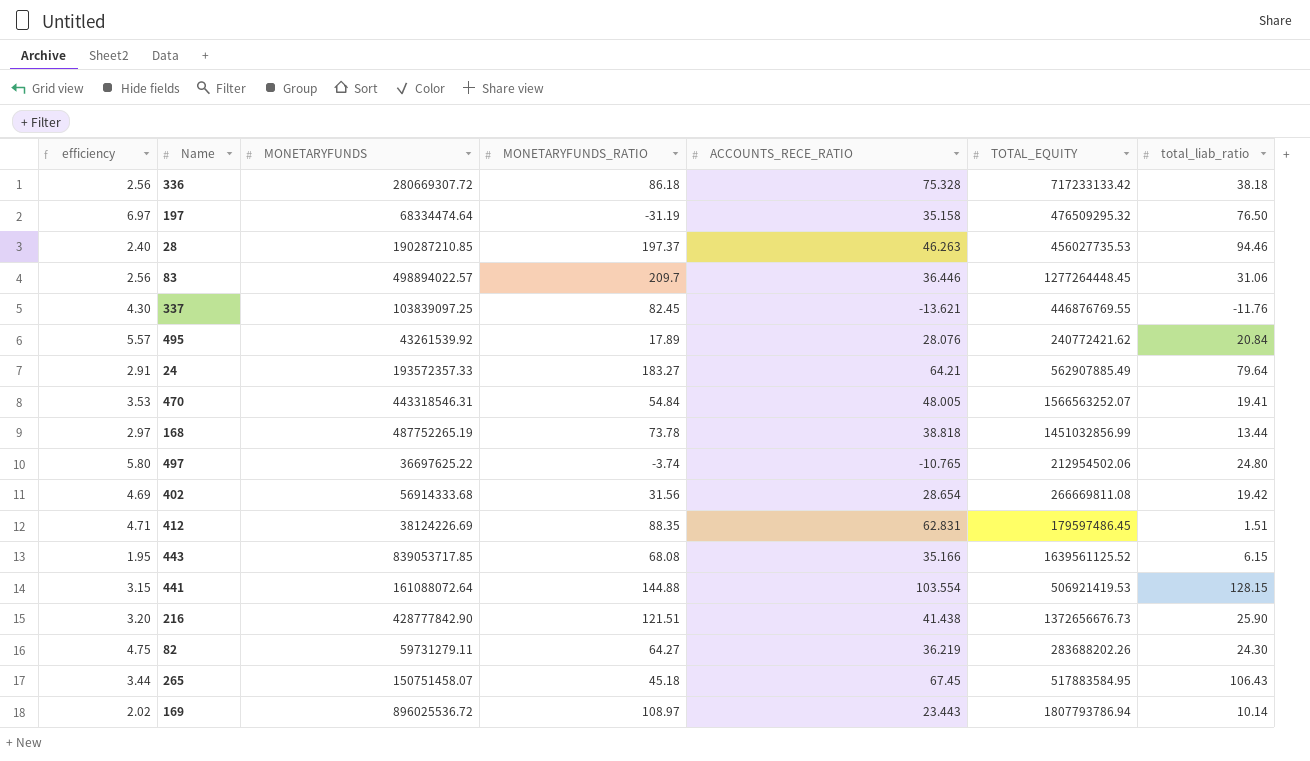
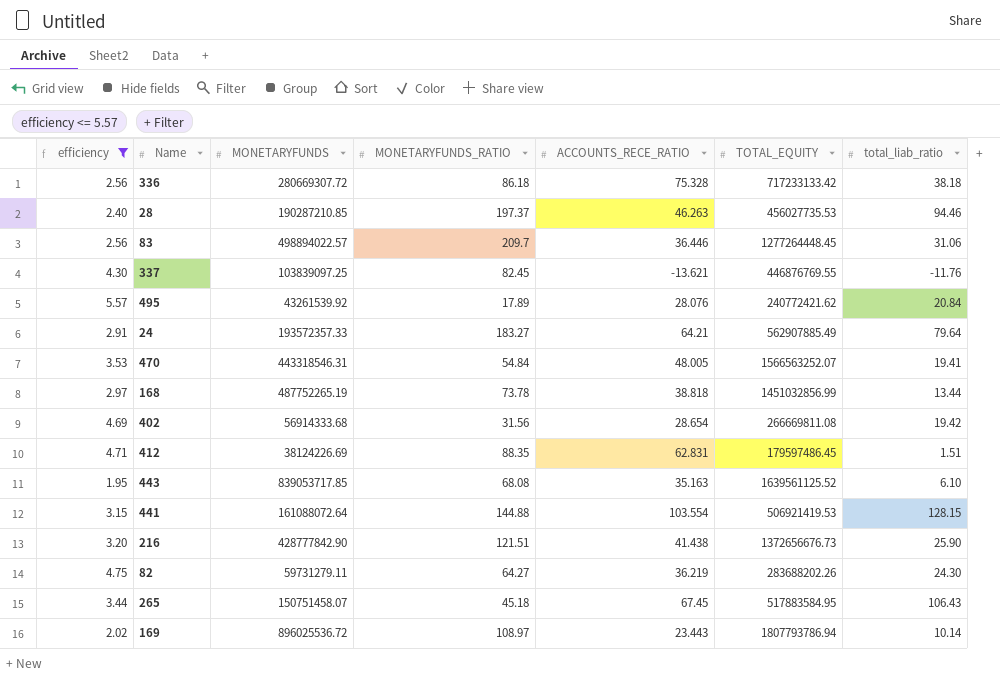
filter: none -> efficiency <= 5.57
443 | ACCOUNTS_RECE_RATIO: 35.166 -> 35.163
443 | total_liab_ratio: 6.15 -> 6.10

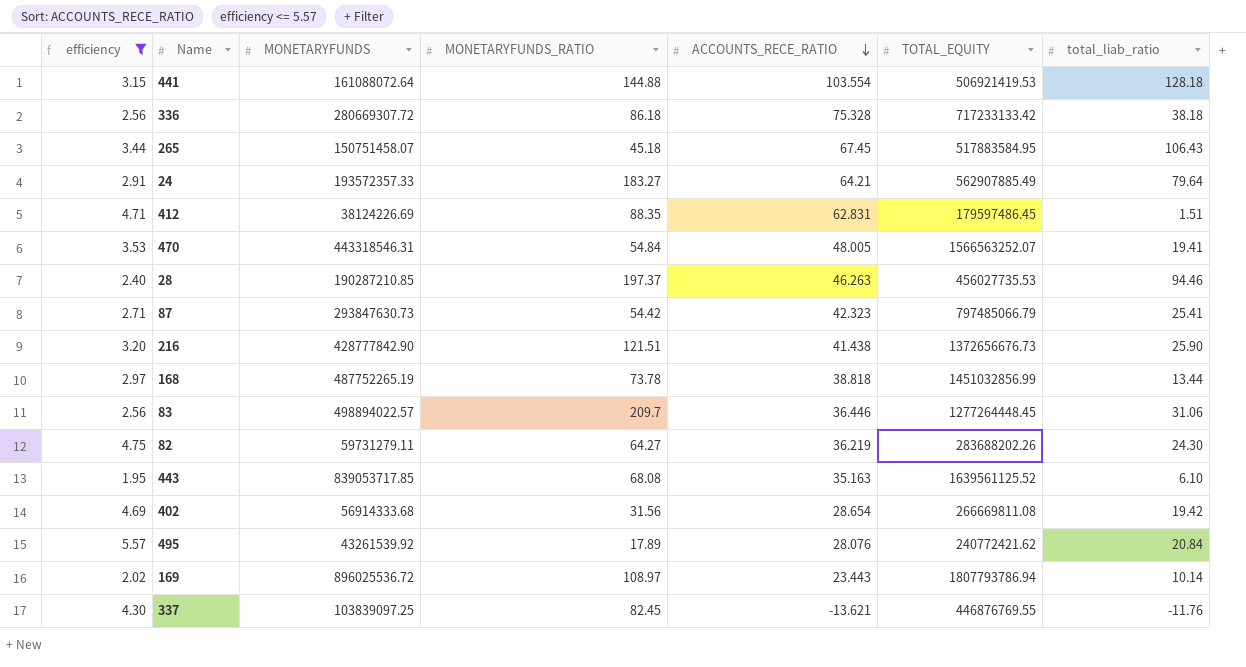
row order: none -> ACCOUNTS_RECE_RATIO descending
441 | total_liab_ratio: 128.15 -> 128.18
row 87: none -> 2.71 | 293847630.73 | 54.42 | 42.323 | 797485066.79 | 25.41

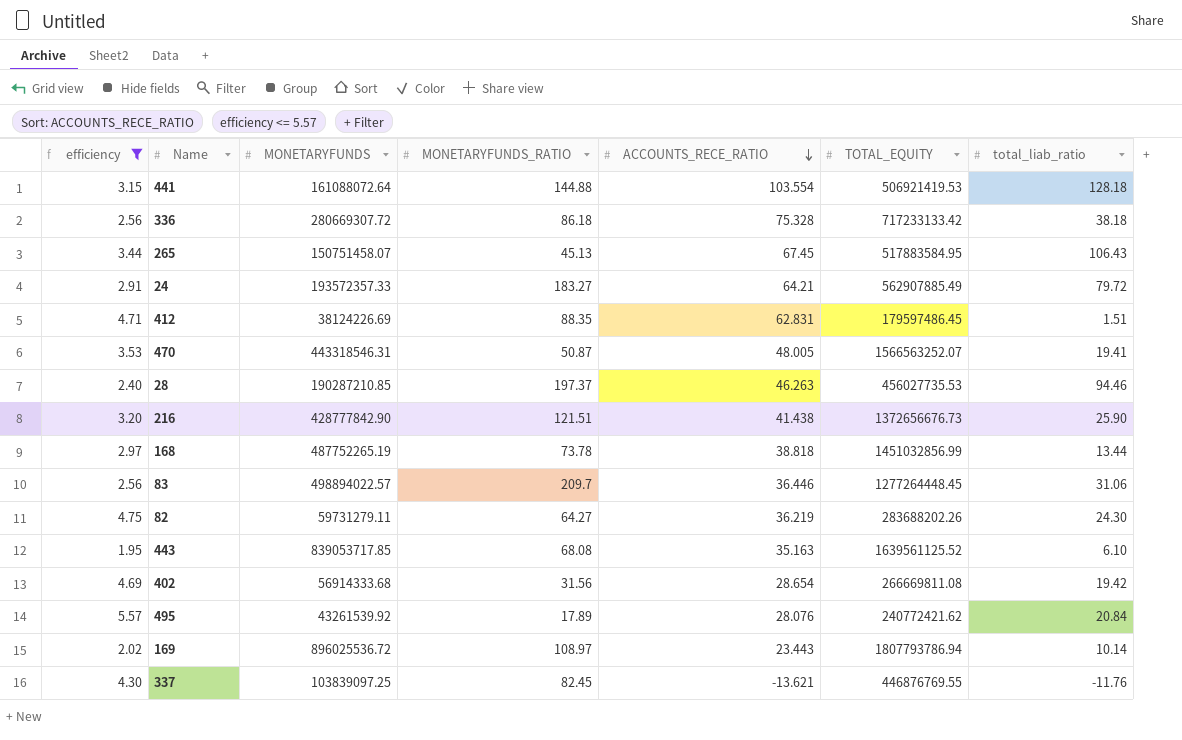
row 87: 2.71 | 293847630.73 | 54.42 | 42.323 | 797485066.79 | 25.41 -> none
265 | MONETARYFUNDS_RATIO: 45.18 -> 45.13
24 | total_liab_ratio: 79.64 -> 79.72
470 | MONETARYFUNDS_RATIO: 54.84 -> 50.87

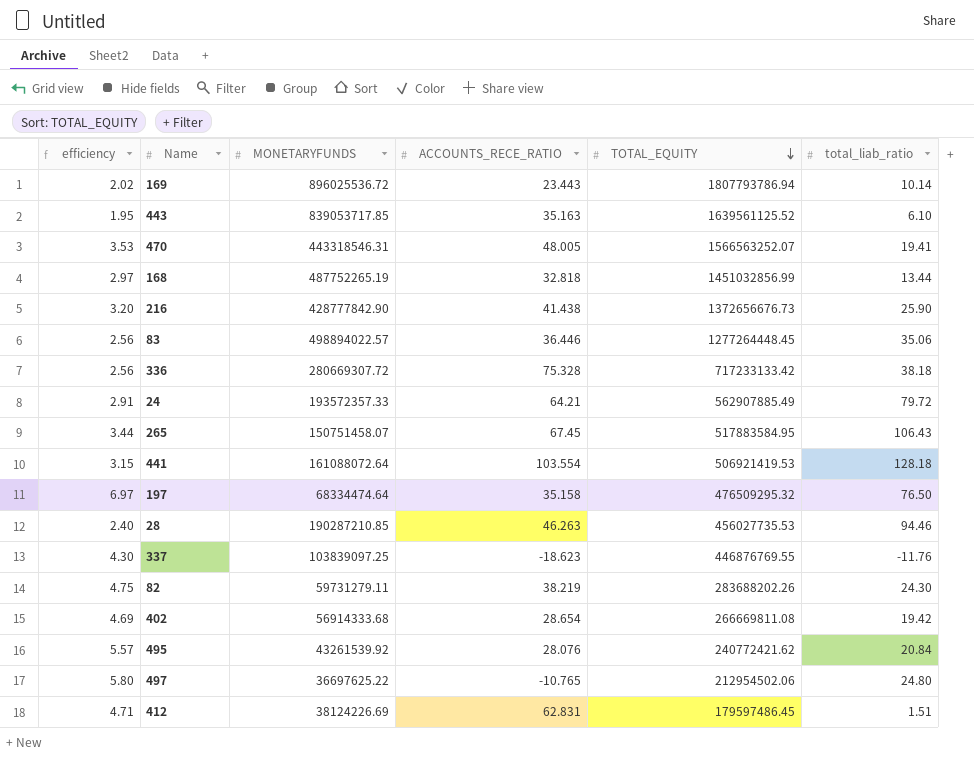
filter: efficiency <= 5.57 -> none
row order: ACCOUNTS_RECE_RATIO descending -> TOTAL_EQUITY descending
column MONETARYFUNDS_RATIO | position: 4 -> none
168 | ACCOUNTS_RECE_RATIO: 38.818 -> 32.818
83 | total_liab_ratio: 31.06 -> 35.06
337 | ACCOUNTS_RECE_RATIO: -13.621 -> -18.623
82 | ACCOUNTS_RECE_RATIO: 36.219 -> 38.219

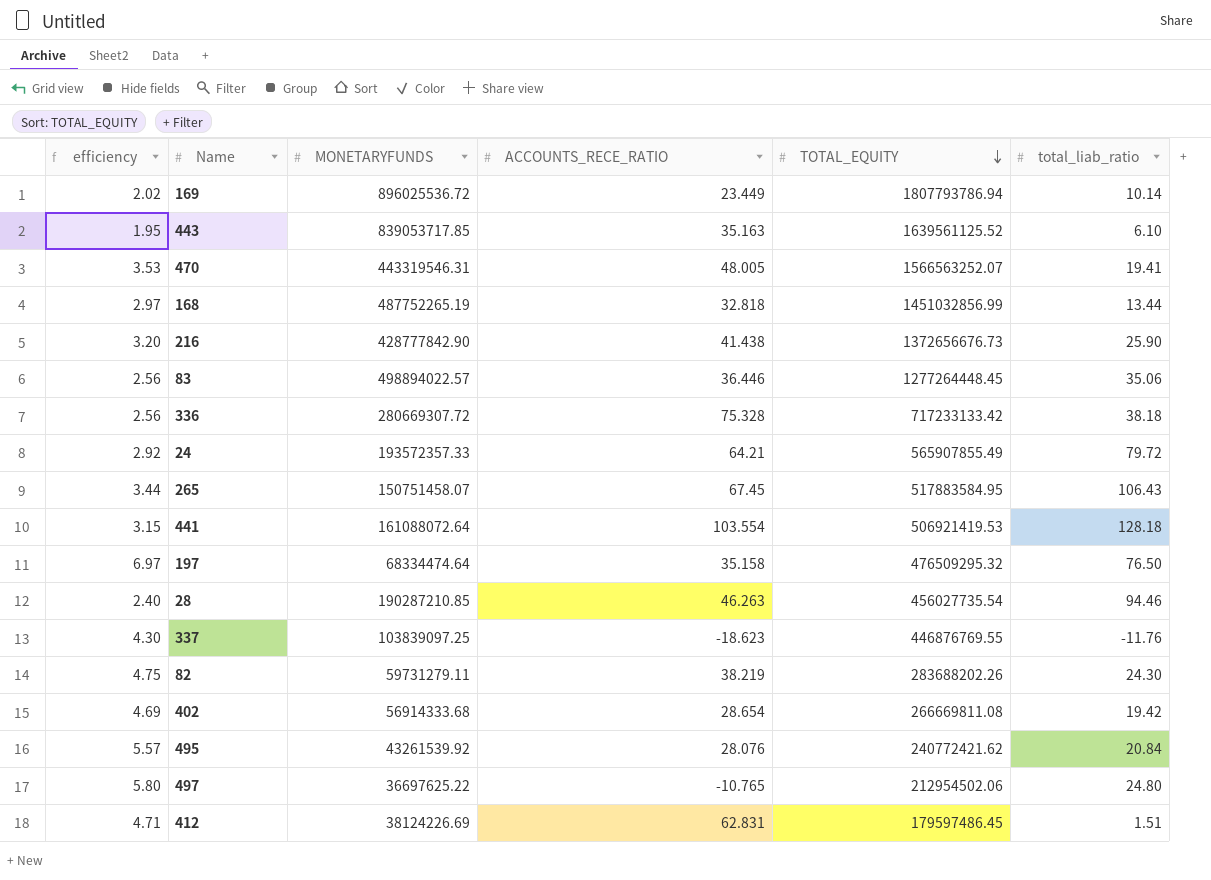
169 | ACCOUNTS_RECE_RATIO: 23.443 -> 23.449
470 | MONETARYFUNDS: 443318546.31 -> 443319546.31
24 | efficiency: 2.91 -> 2.92
24 | TOTAL_EQUITY: 562907885.49 -> 565907855.49
28 | TOTAL_EQUITY: 456027735.53 -> 456027735.54

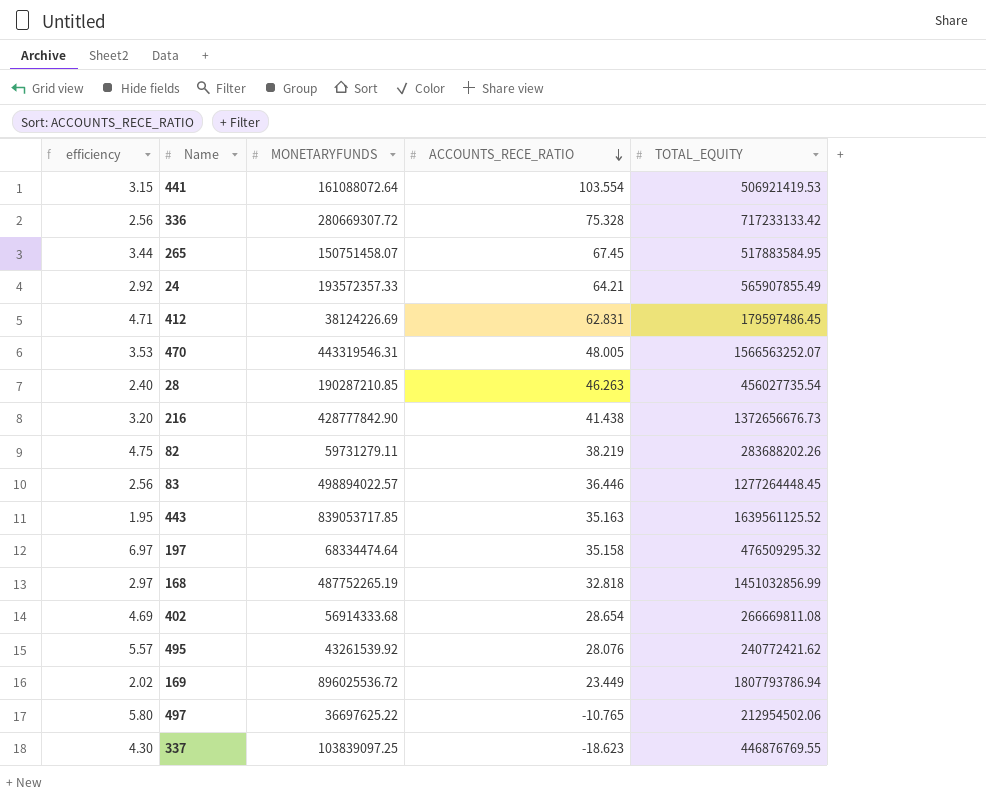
row order: TOTAL_EQUITY descending -> ACCOUNTS_RECE_RATIO descending
column total_liab_ratio | position: 6 -> none

